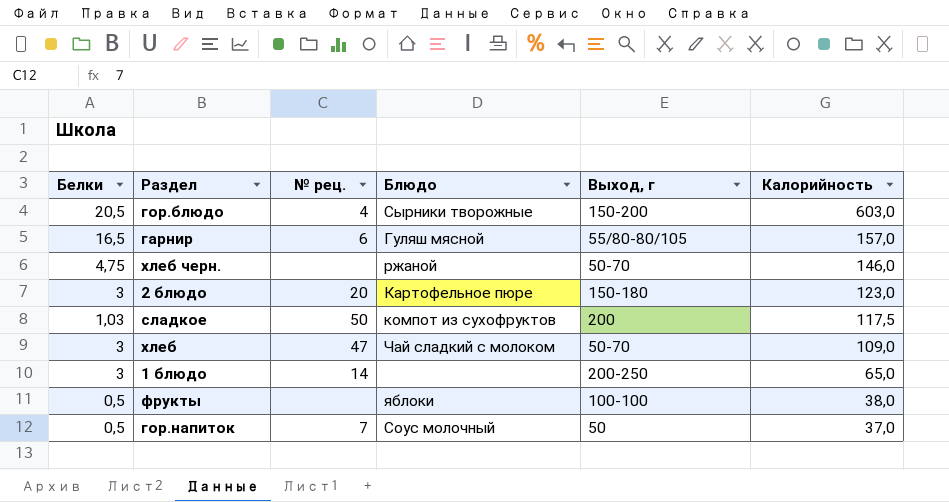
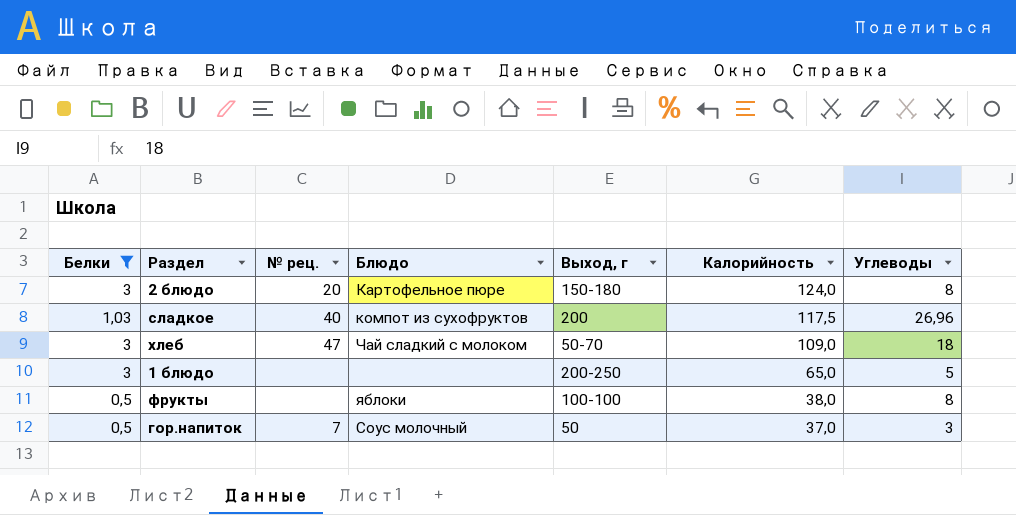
filter: none -> Белки <= 3
column Углеводы | position: none -> 7
2 блюдо | Калорийность: 123,0 -> 124,0
сладкое | № рец.: 50 -> 40
1 блюдо | № рец.: 14 -> none

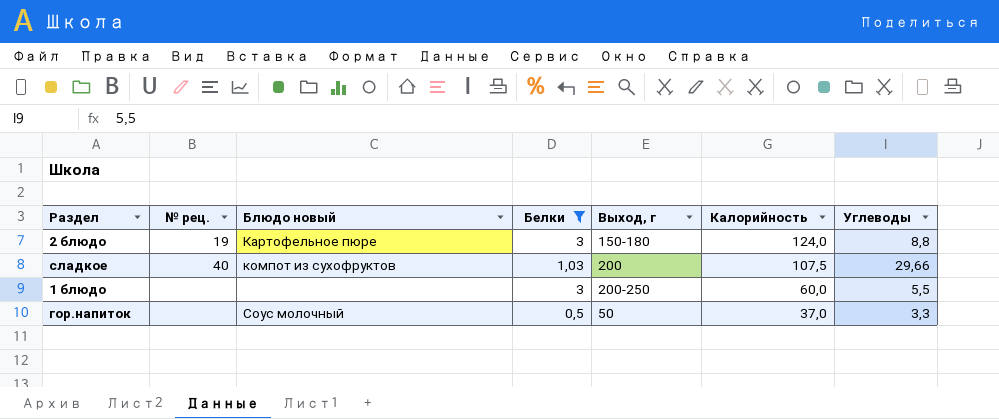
column name: Блюдо -> Блюдо новый
column Белки | position: 1 -> 4
row хлеб: 3 | 47 | Чай сладкий с молоком | 50-70 | 109,0 | 18 -> none
row фрукты: 0,5 | none | яблоки | 100-100 | 38,0 | 8 -> none
2 блюдо | № рец.: 20 -> 19
2 блюдо | Углеводы: 8 -> 8,8
сладкое | Калорийность: 117,5 -> 107,5
сладкое | Углеводы: 26,96 -> 29,66
1 блюдо | Калорийность: 65,0 -> 60,0
1 блюдо | Углеводы: 5 -> 5,5
гор.напиток | № рец.: 7 -> none
гор.напиток | Углеводы: 3 -> 3,3

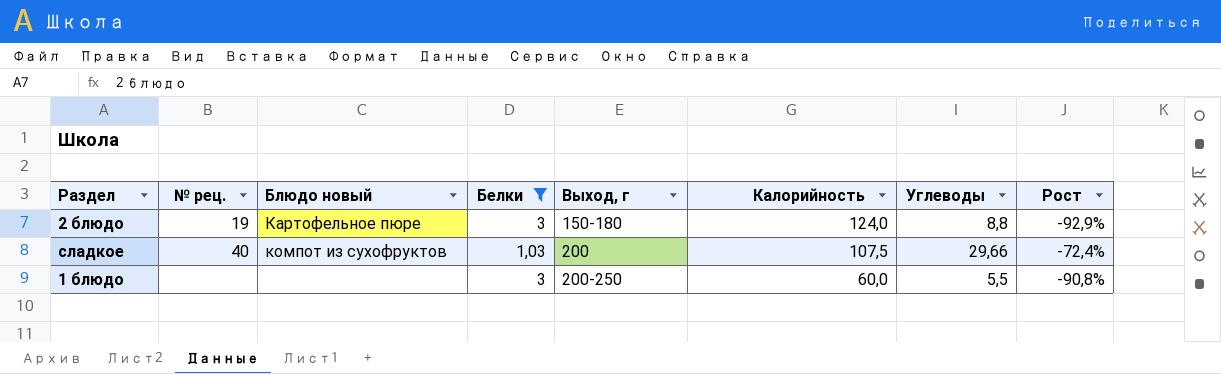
column Рост | formula: none -> ([Углеводы] - [Калорийность]) / [Калорийность]
row гор.напиток: none | Соус молочный | 0,5 | 50 | 37,0 | 3,3 -> none

